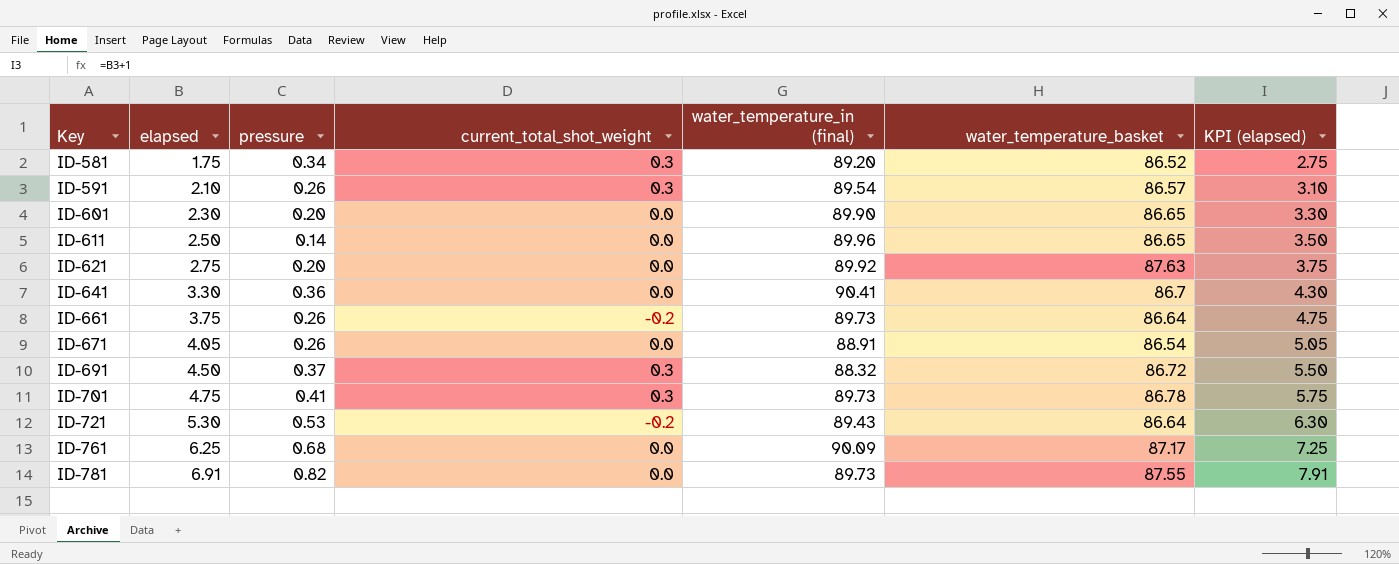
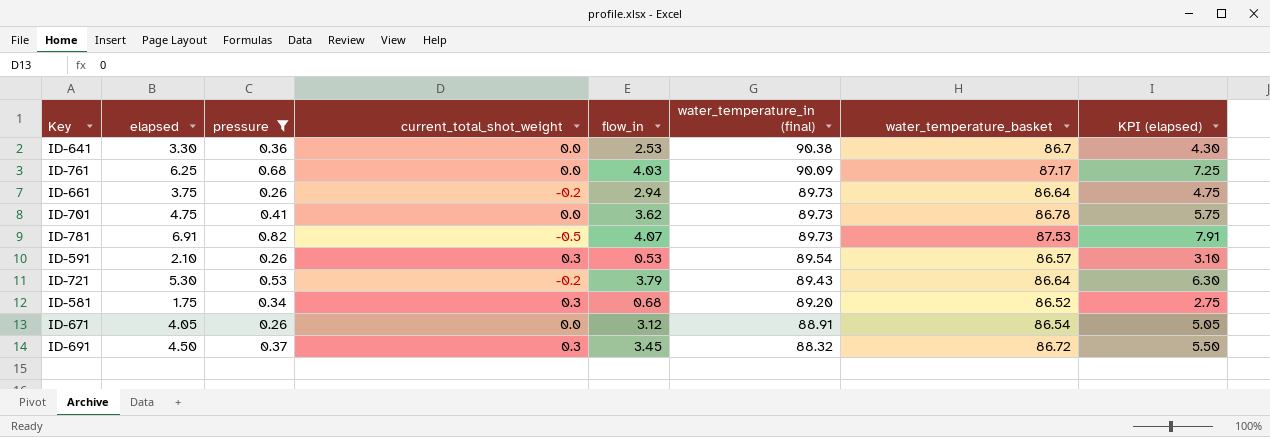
filter: none -> pressure >= 0.26
row order: Key ascending -> water_temperature_in (final) descending
column flow_in | position: none -> 5
ID-641 | water_temperature_in (final): 90.41 -> 90.38
ID-701 | current_total_shot_weight: 0.3 -> 0.0
ID-781 | current_total_shot_weight: 0.0 -> -0.5
ID-781 | water_temperature_basket: 87.55 -> 87.53

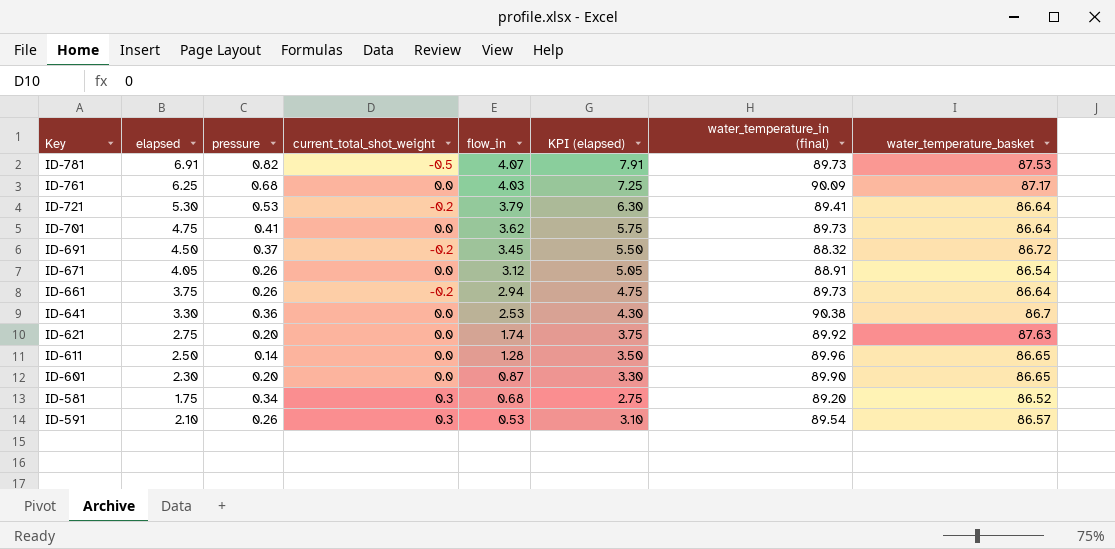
filter: pressure >= 0.26 -> none
row order: water_temperature_in (final) descending -> flow_in descending
column KPI (elapsed) | position: 8 -> 6
ID-721 | water_temperature_in (final): 89.43 -> 89.41
ID-701 | water_temperature_basket: 86.78 -> 86.64
ID-691 | current_total_shot_weight: 0.3 -> -0.2

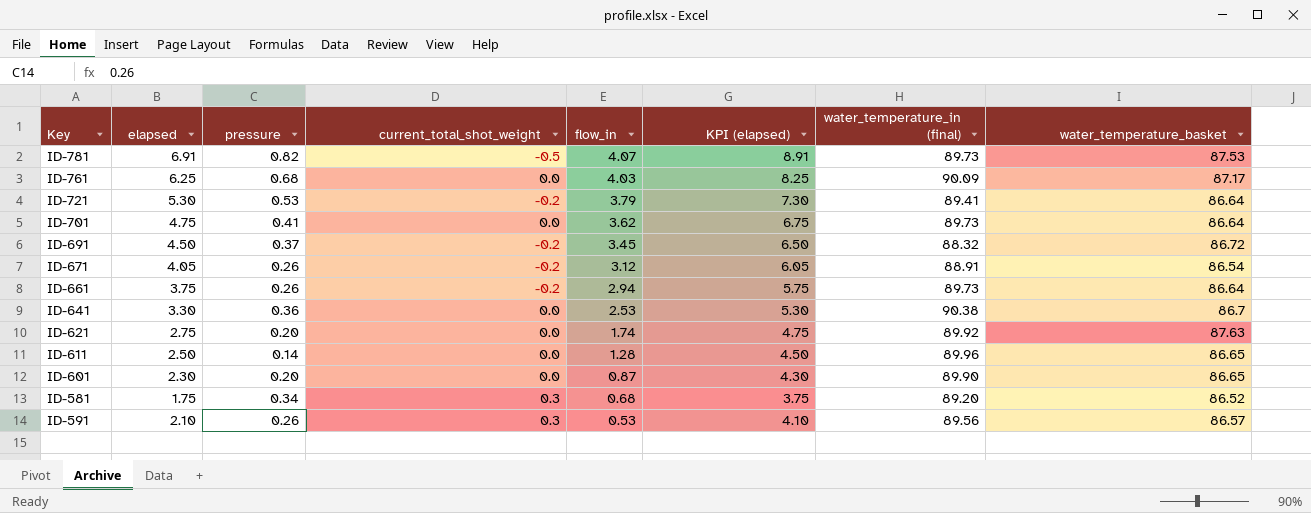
column KPI (elapsed) | formula: [elapsed] + 1 -> [elapsed] + 2
ID-671 | current_total_shot_weight: 0.0 -> -0.2
ID-591 | water_temperature_in (final): 89.54 -> 89.56

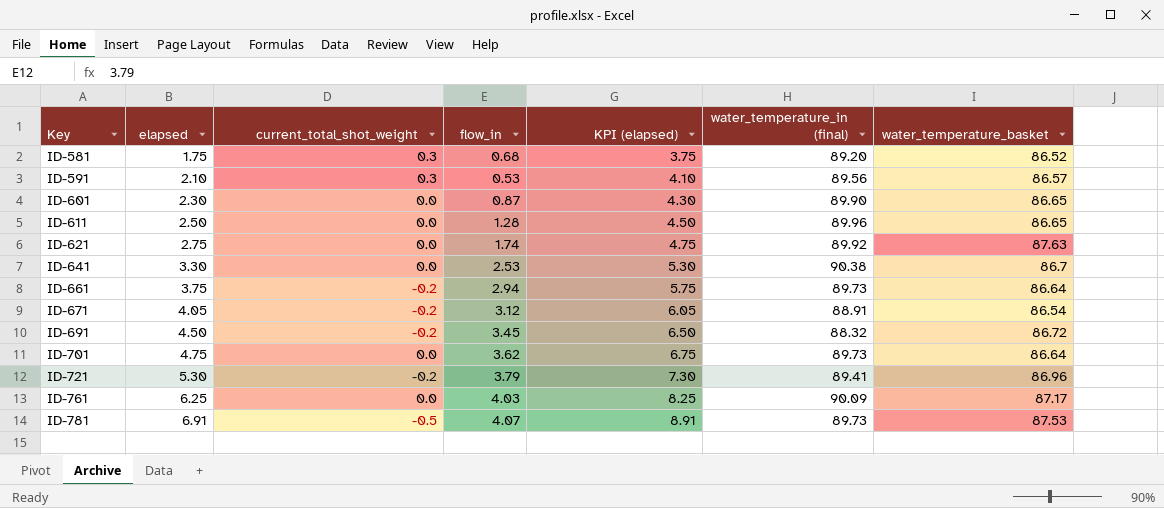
row order: flow_in descending -> Key ascending
column pressure | position: 3 -> none
ID-721 | water_temperature_basket: 86.64 -> 86.96

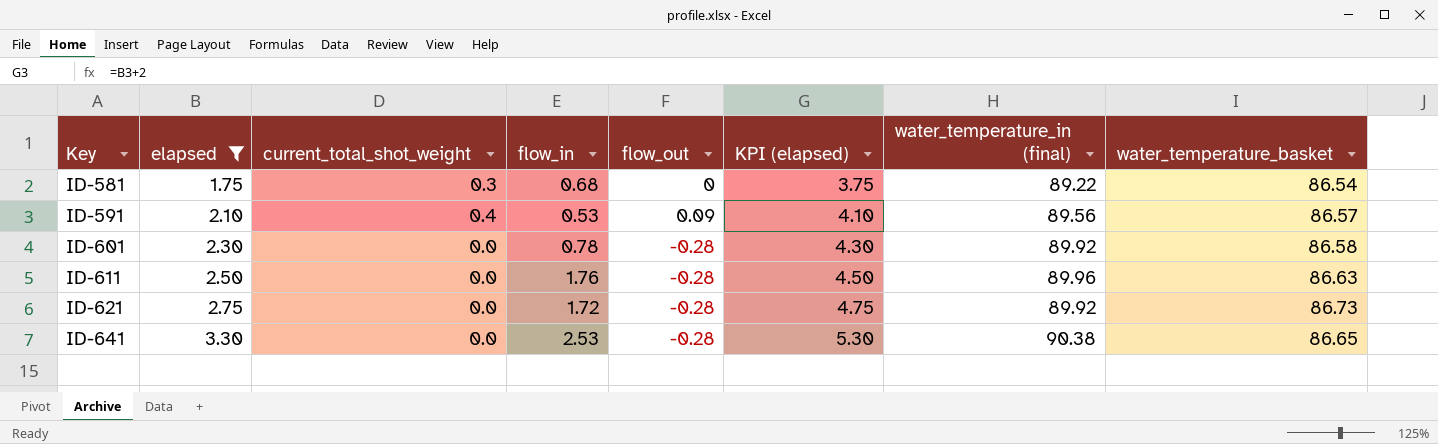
filter: none -> elapsed <= 3.30
column flow_out | position: none -> 5
ID-581 | water_temperature_in (final): 89.20 -> 89.22
ID-581 | water_temperature_basket: 86.52 -> 86.54
ID-591 | current_total_shot_weight: 0.3 -> 0.4
ID-601 | flow_in: 0.87 -> 0.78
ID-601 | water_temperature_in (final): 89.90 -> 89.92
ID-601 | water_temperature_basket: 86.65 -> 86.58
ID-611 | flow_in: 1.28 -> 1.76
ID-611 | water_temperature_basket: 86.65 -> 86.63
ID-621 | flow_in: 1.74 -> 1.72
ID-621 | water_temperature_basket: 87.63 -> 86.73
ID-641 | water_temperature_basket: 86.7 -> 86.65

